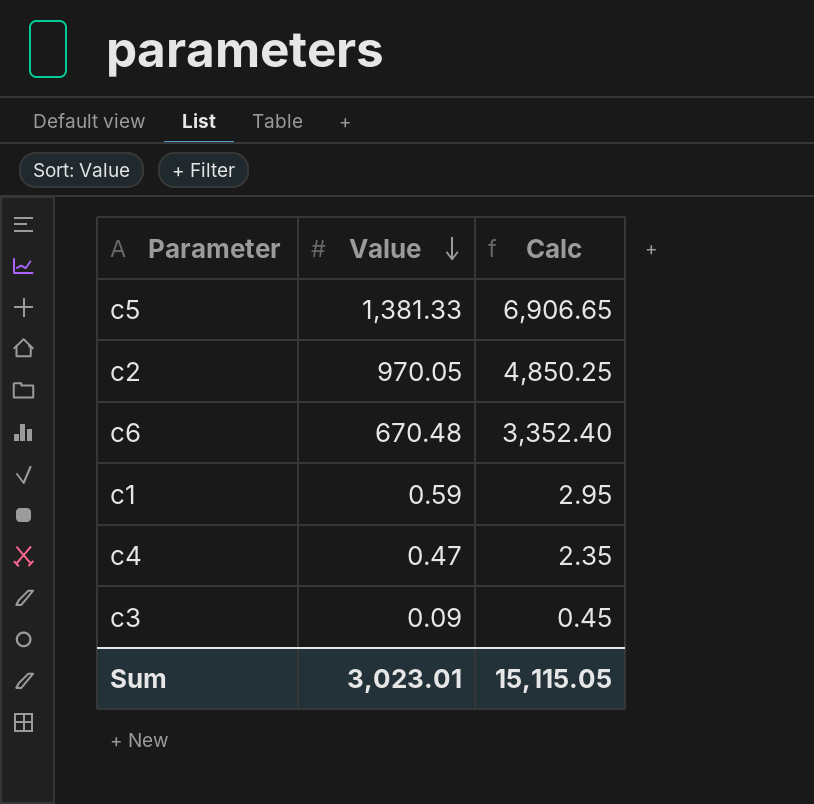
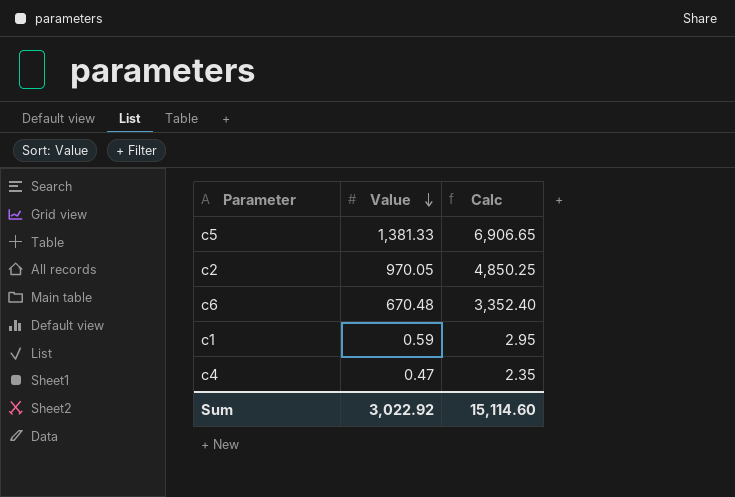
row c3: 0.09 | 0.45 -> none
Sum | Value: 3,023.01 -> 3,022.92
Sum | Calc: 15,115.05 -> 15,114.60

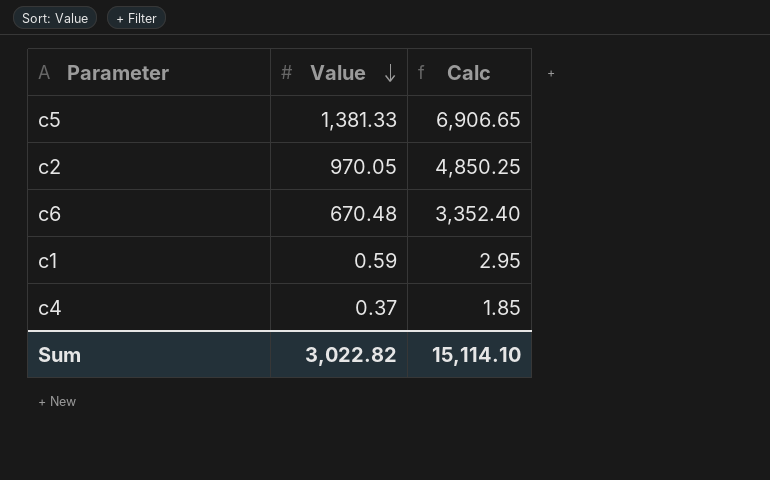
c4 | Value: 0.47 -> 0.37
c4 | Calc: 2.35 -> 1.85
Sum | Value: 3,022.92 -> 3,022.82
Sum | Calc: 15,114.60 -> 15,114.10

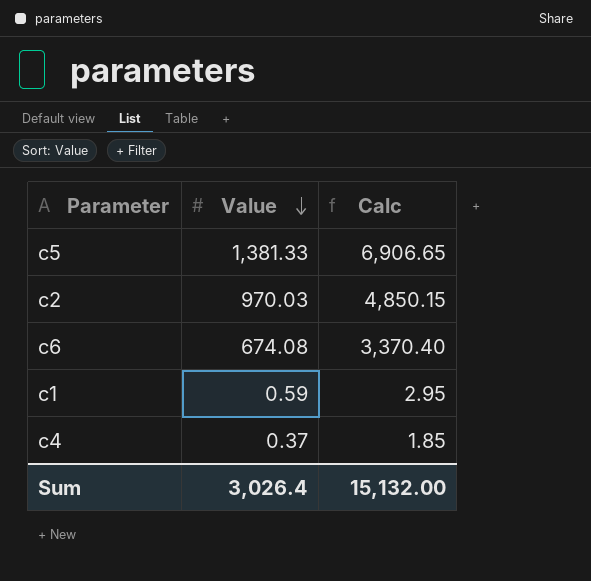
c2 | Value: 970.05 -> 970.03
c2 | Calc: 4,850.25 -> 4,850.15
c6 | Value: 670.48 -> 674.08
c6 | Calc: 3,352.40 -> 3,370.40
Sum | Value: 3,022.82 -> 3,026.4
Sum | Calc: 15,114.10 -> 15,132.00

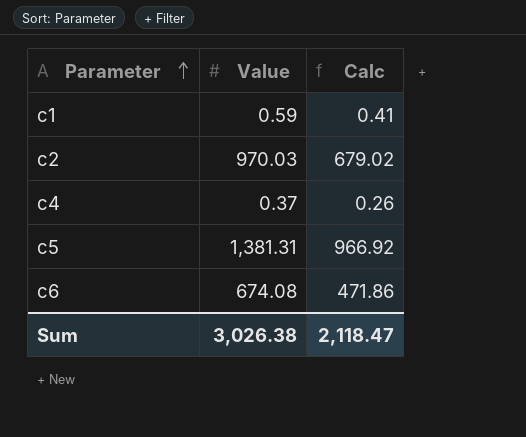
row order: Value descending -> Parameter ascending
column Calc | formula: [Value] * 5 -> [Value] * 0.7
c5 | Value: 1,381.33 -> 1,381.31
Sum | Value: 3,026.4 -> 3,026.38
Sum | Calc: 15,132.00 -> 2,118.47

